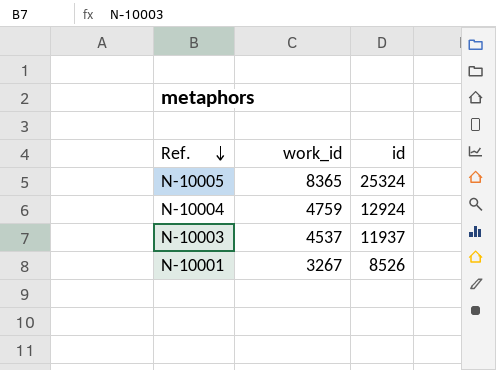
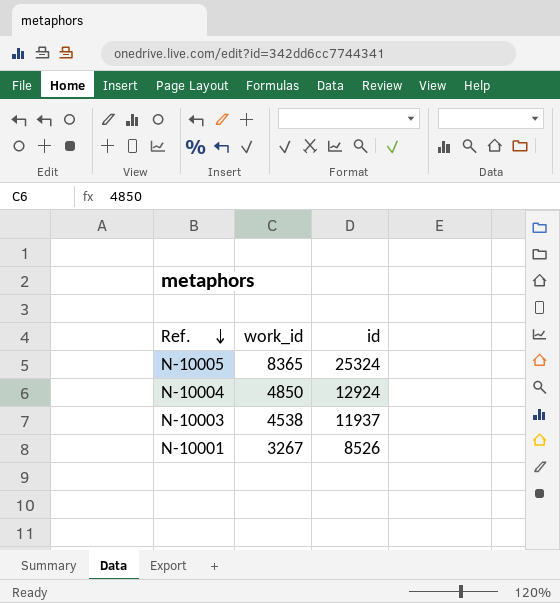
N-10004 | work_id: 4759 -> 4850
N-10003 | work_id: 4537 -> 4538

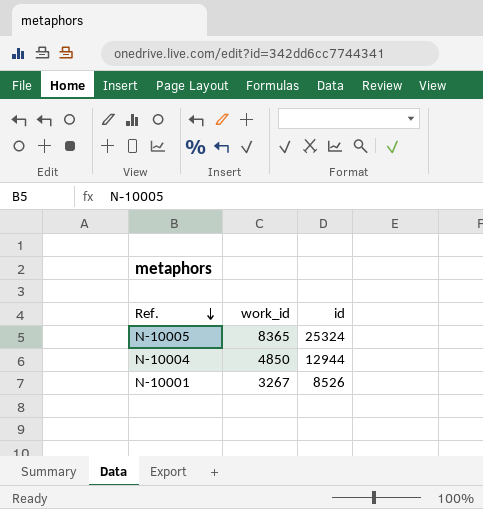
row N-10003: 4538 | 11937 -> none
N-10004 | id: 12924 -> 12944

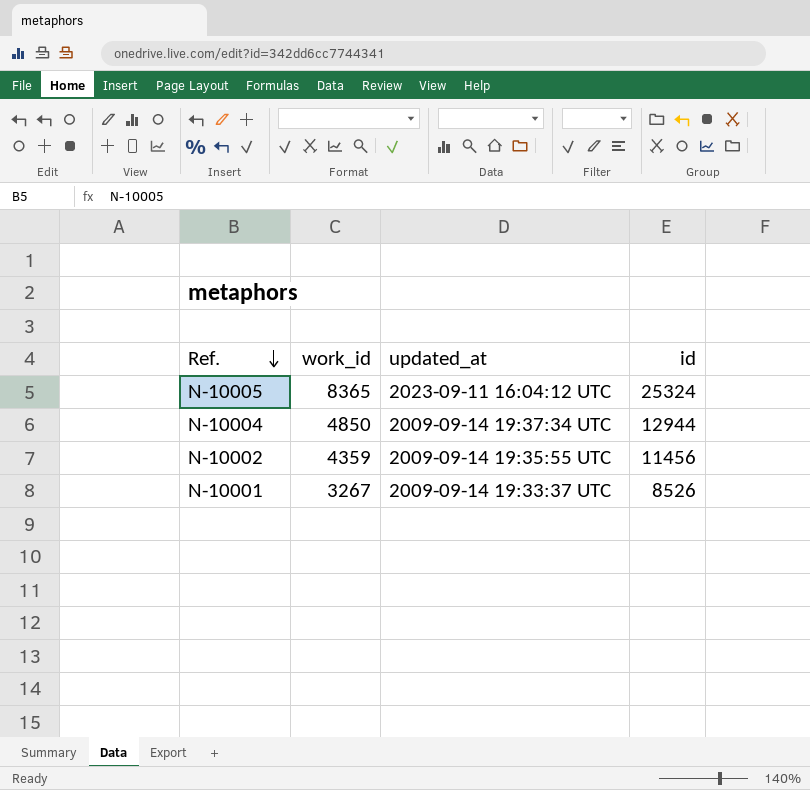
column updated_at | position: none -> 3
row N-10002: none -> 4359 | 2009-09-14 19:35:55 UTC | 11456

